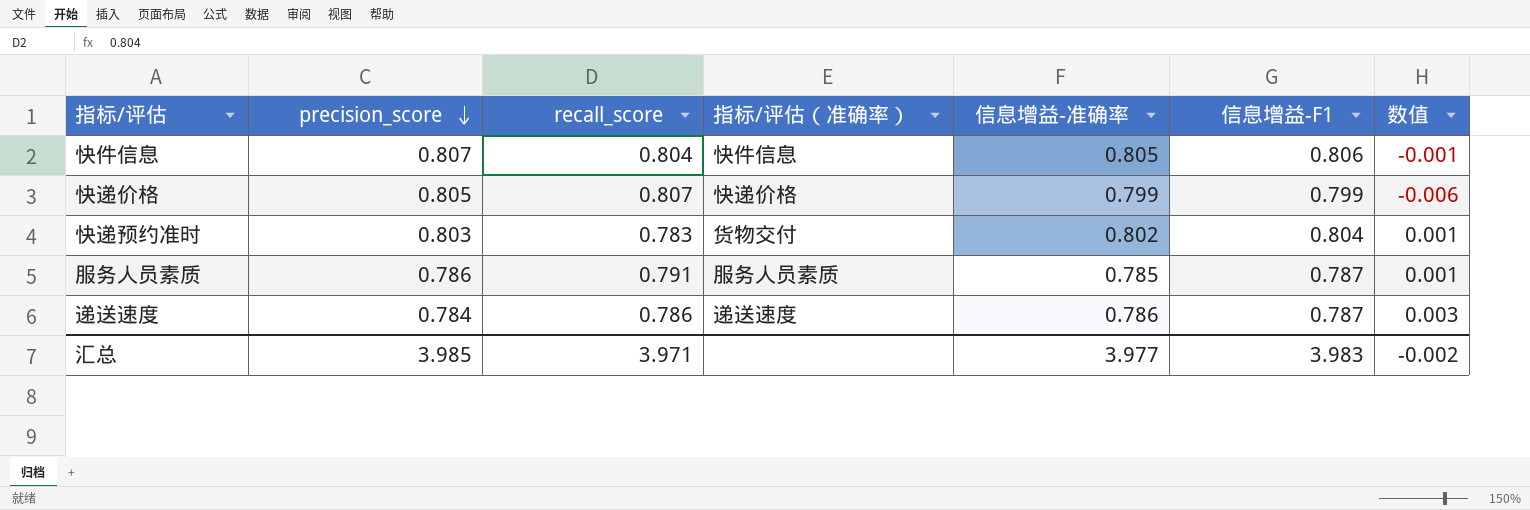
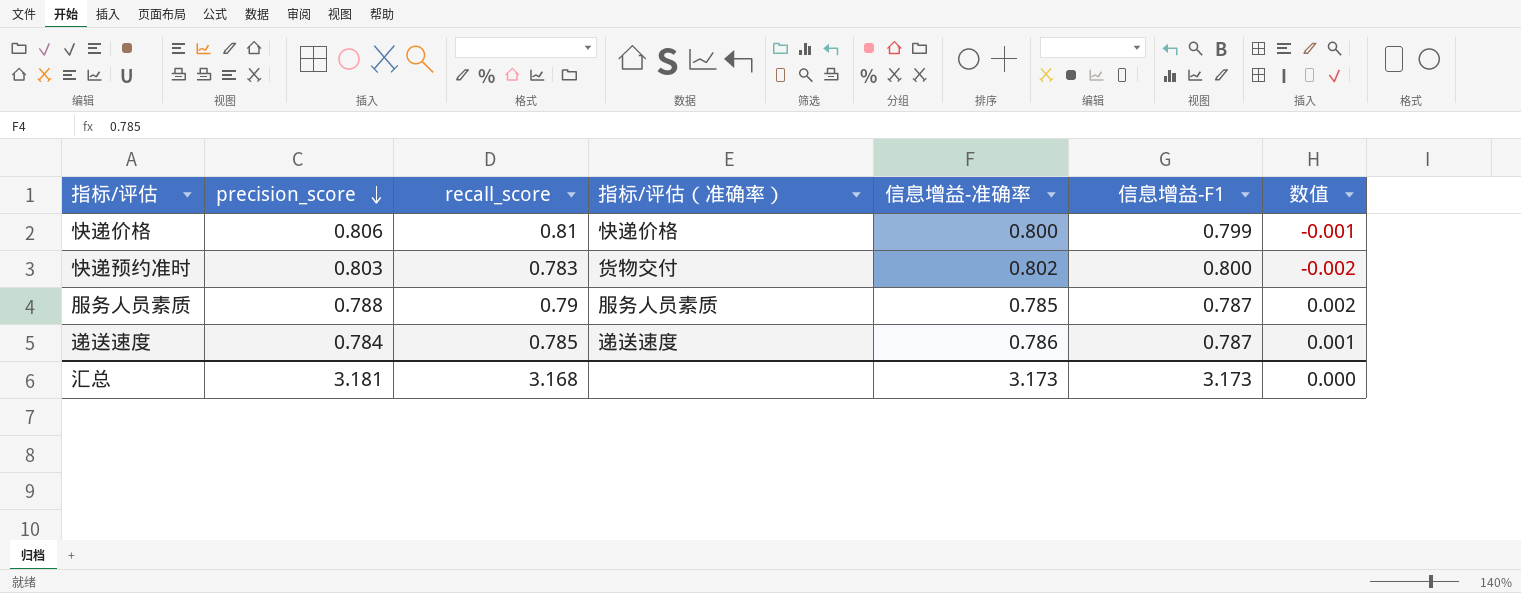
column 数值 | formula: [信息增益-F1] - [precision_score] -> [信息增益-F1] - [信息增益-准确率]
row 快件信息: 0.807 | 0.804 | 快件信息 | 0.805 | 0.806 | -0.001 -> none
快递价格 | precision_score: 0.805 -> 0.806
快递价格 | recall_score: 0.807 -> 0.81
快递价格 | 信息增益-准确率: 0.799 -> 0.800
快递预约准时 | 信息增益-F1: 0.804 -> 0.800
服务人员素质 | precision_score: 0.786 -> 0.788
服务人员素质 | recall_score: 0.791 -> 0.79
递送速度 | recall_score: 0.786 -> 0.785
汇总 | precision_score: 3.985 -> 3.181
汇总 | recall_score: 3.971 -> 3.168
汇总 | 信息增益-准确率: 3.977 -> 3.173
汇总 | 信息增益-F1: 3.983 -> 3.173
汇总 | 数值: -0.002 -> 0.000

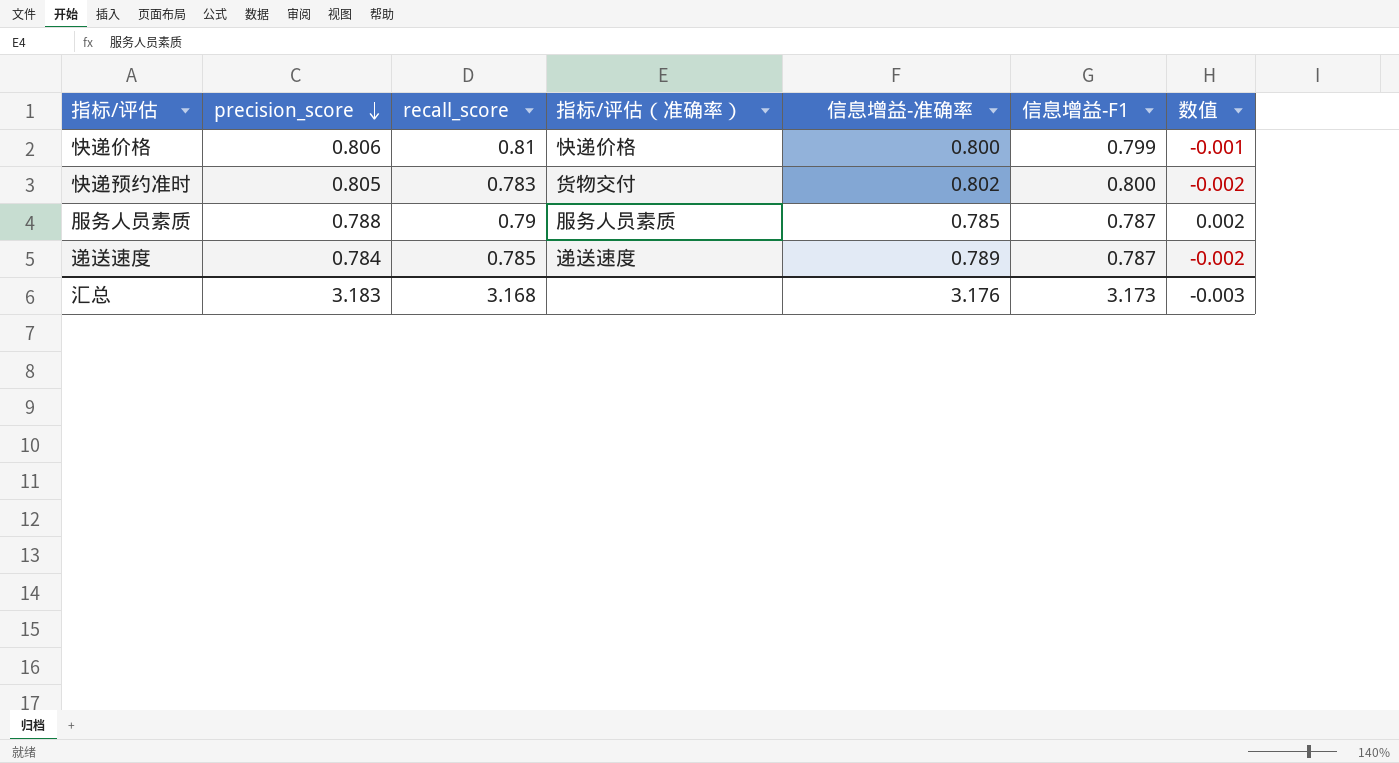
快递预约准时 | precision_score: 0.803 -> 0.805
递送速度 | 信息增益-准确率: 0.786 -> 0.789
递送速度 | 数值: 0.001 -> -0.002
汇总 | precision_score: 3.181 -> 3.183
汇总 | 信息增益-准确率: 3.173 -> 3.176
汇总 | 数值: 0.000 -> -0.003

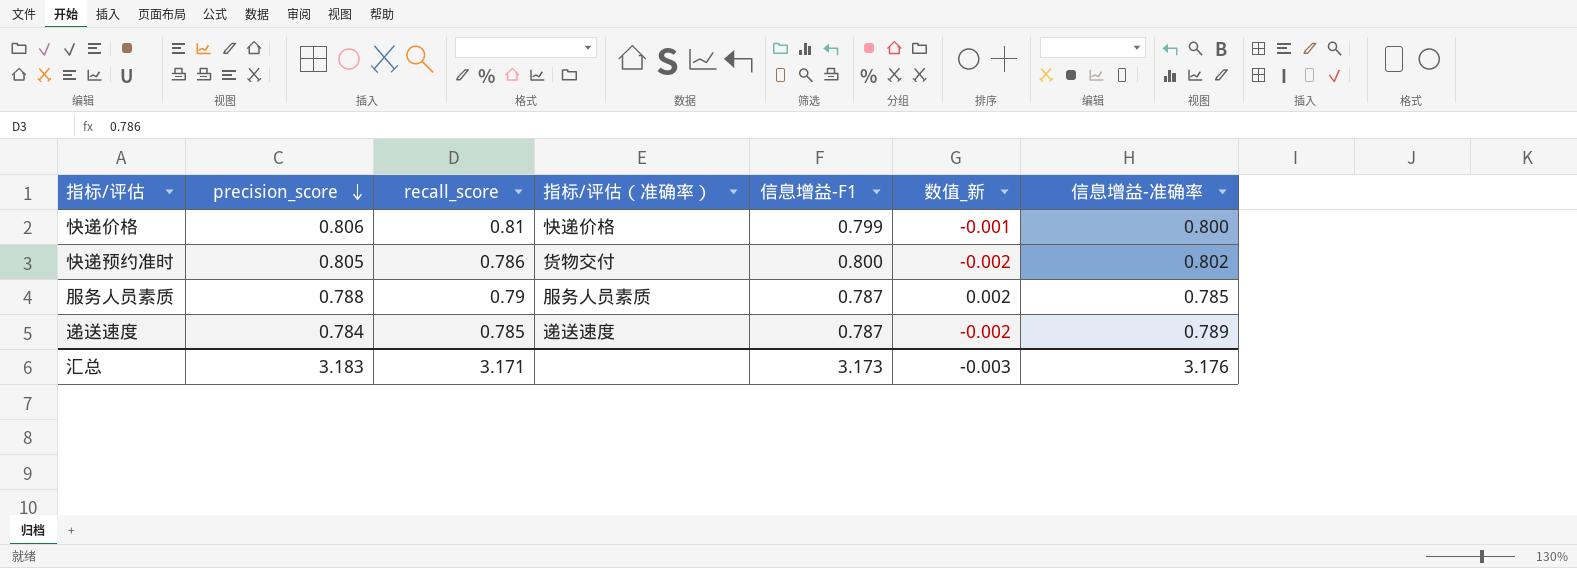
column name: 数值 -> 数值_新
column 信息增益-准确率 | position: 5 -> 7
快递预约准时 | recall_score: 0.783 -> 0.786
汇总 | recall_score: 3.168 -> 3.171

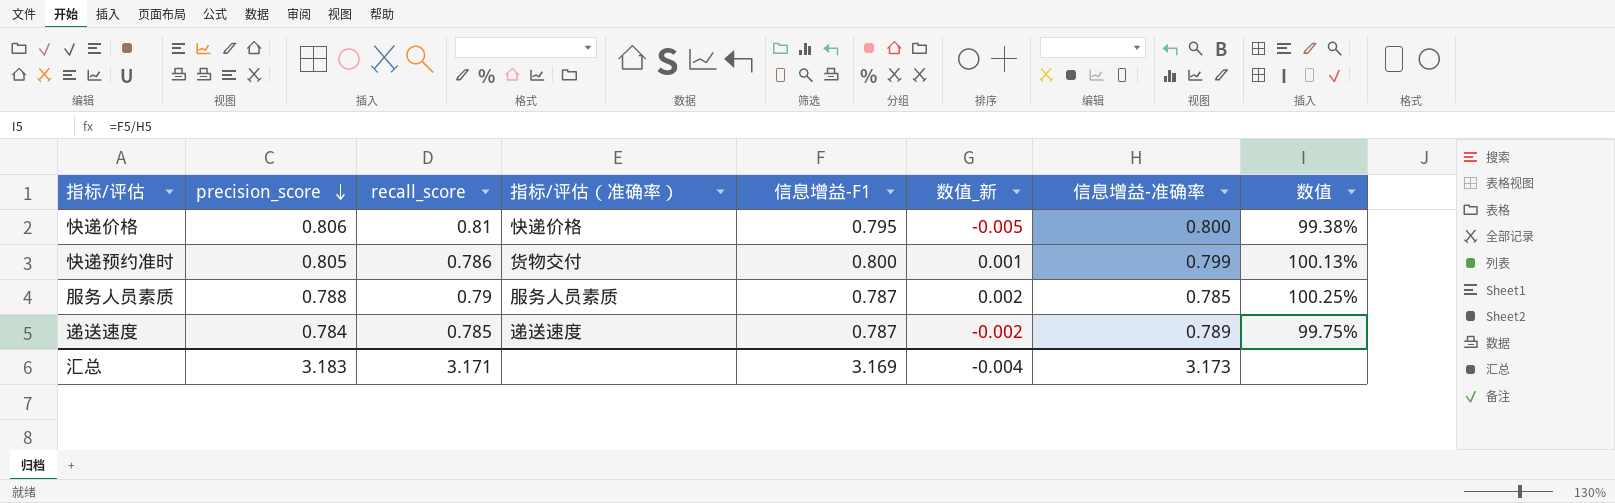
column 数值 | formula: none -> [信息增益-F1] / [信息增益-准确率]
快递价格 | 信息增益-F1: 0.799 -> 0.795
快递价格 | 数值_新: -0.001 -> -0.005
快递预约准时 | 数值_新: -0.002 -> 0.001
快递预约准时 | 信息增益-准确率: 0.802 -> 0.799
汇总 | 信息增益-F1: 3.173 -> 3.169
汇总 | 数值_新: -0.003 -> -0.004
汇总 | 信息增益-准确率: 3.176 -> 3.173

